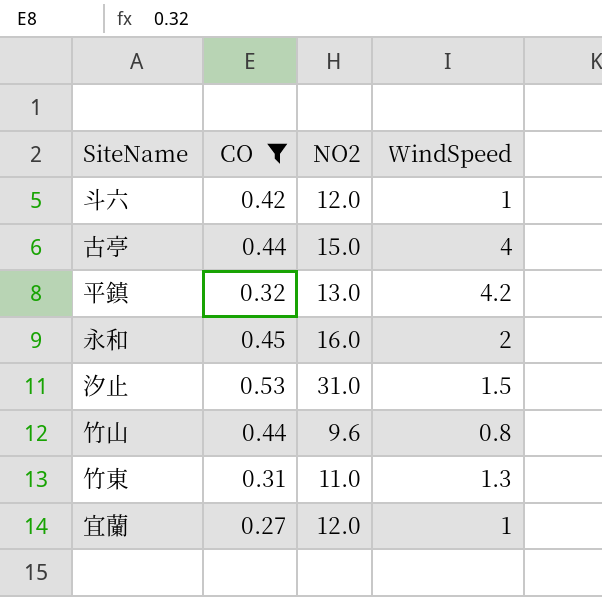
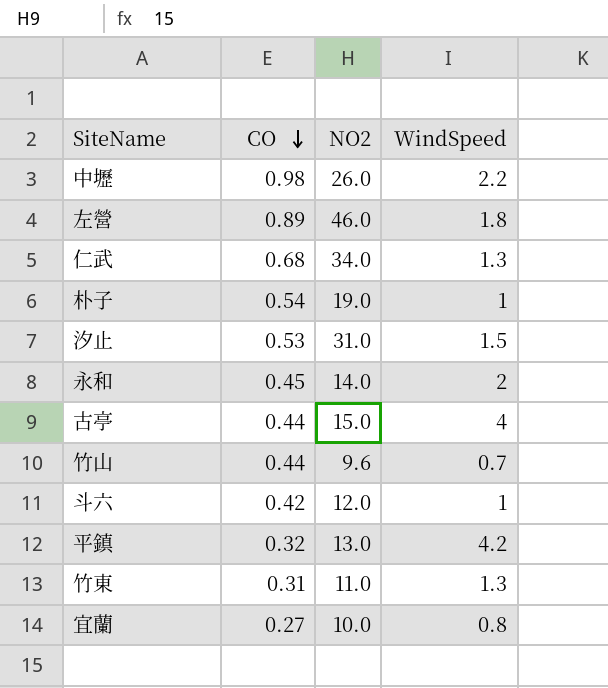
filter: CO <= 0.53 -> none
row order: none -> CO descending
永和 | NO2: 16.0 -> 14.0
竹山 | WindSpeed: 0.8 -> 0.7
宜蘭 | NO2: 12.0 -> 10.0
宜蘭 | WindSpeed: 1 -> 0.8

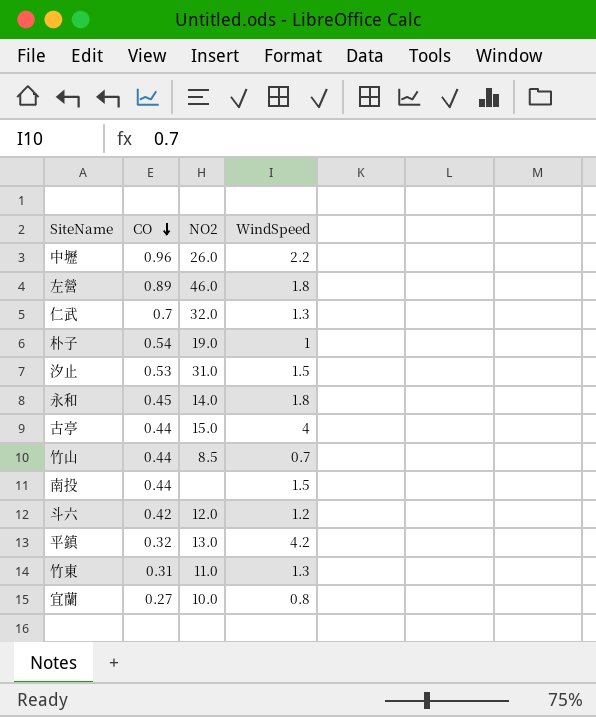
中壢 | CO: 0.98 -> 0.96
仁武 | CO: 0.68 -> 0.7
仁武 | NO2: 34.0 -> 32.0
永和 | WindSpeed: 2 -> 1.8
竹山 | NO2: 9.6 -> 8.5
row 南投: none -> 0.44 | none | 1.5
斗六 | WindSpeed: 1 -> 1.2

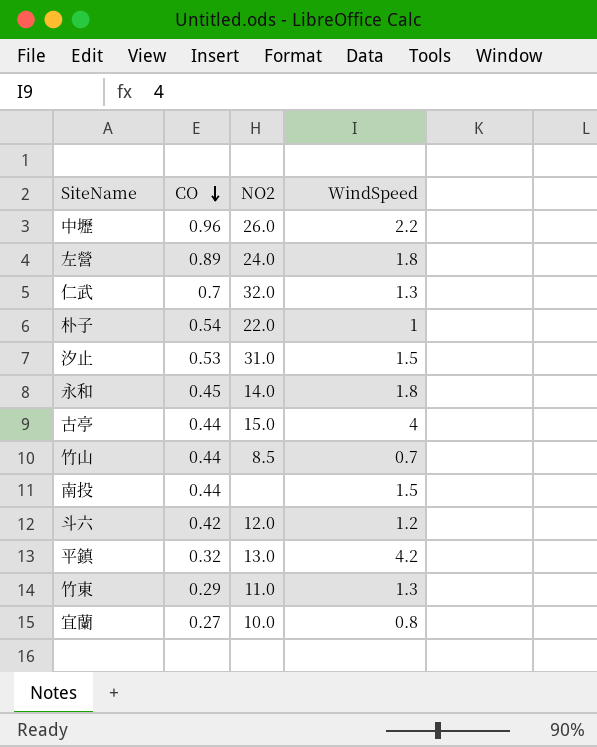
左營 | NO2: 46.0 -> 24.0
朴子 | NO2: 19.0 -> 22.0
竹東 | CO: 0.31 -> 0.29

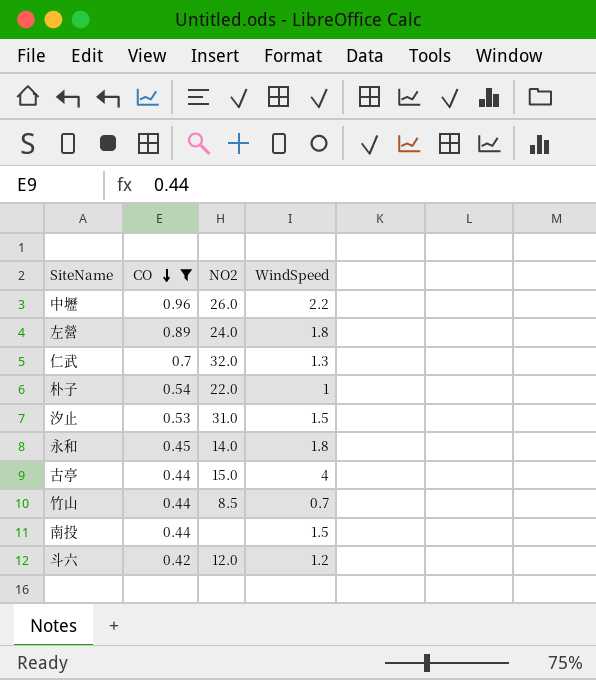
filter: none -> CO >= 0.42

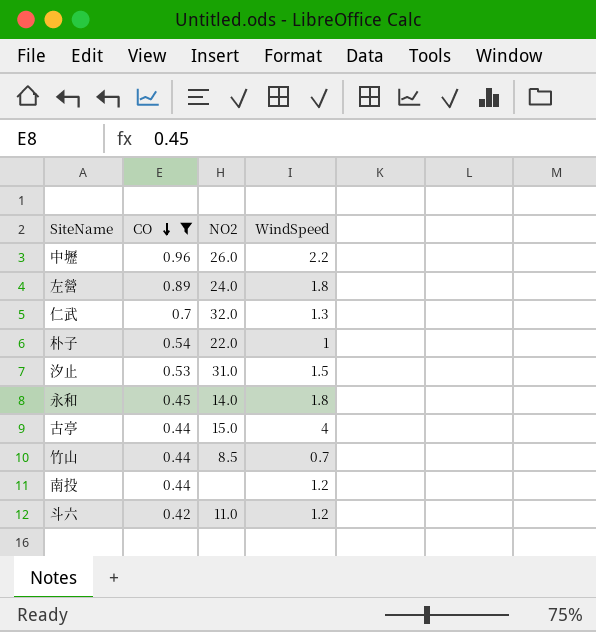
南投 | WindSpeed: 1.5 -> 1.2
斗六 | NO2: 12.0 -> 11.0

